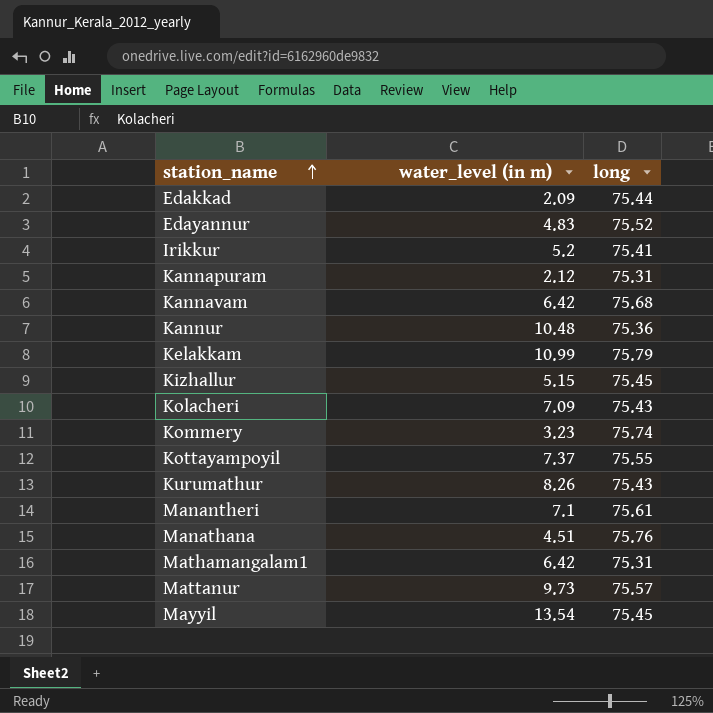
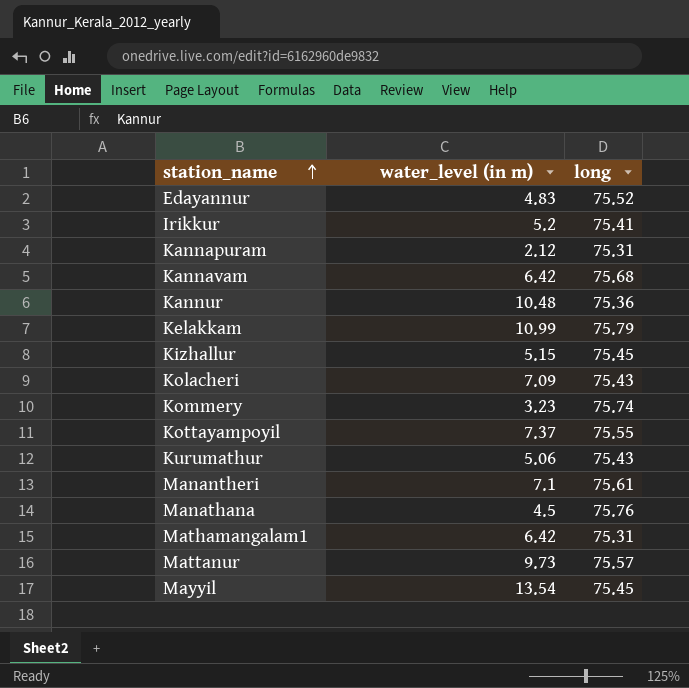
row Edakkad: 2.09 | 75.44 -> none
Kurumathur | water_level (in m): 8.26 -> 5.06
Manathana | water_level (in m): 4.51 -> 4.5

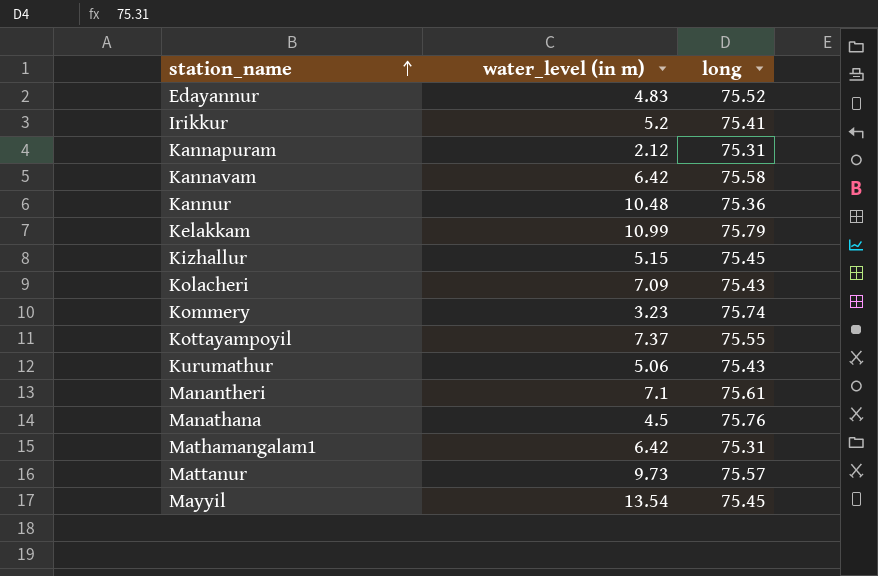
Kannavam | long: 75.68 -> 75.58

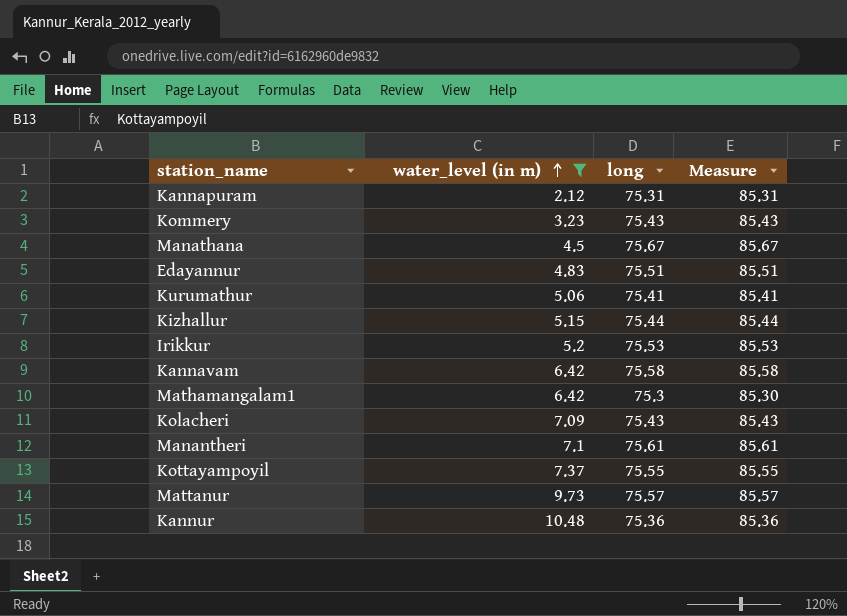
filter: none -> water_level (in m) <= 10.48
row order: station_name ascending -> water_level (in m) ascending
column Measure | formula: none -> [long] + 10
Kommery | long: 75.74 -> 75.43
Manathana | long: 75.76 -> 75.67
Edayannur | long: 75.52 -> 75.51
Kurumathur | long: 75.43 -> 75.41
Kizhallur | long: 75.45 -> 75.44
Irikkur | long: 75.41 -> 75.53
Mathamangalam1 | long: 75.31 -> 75.3

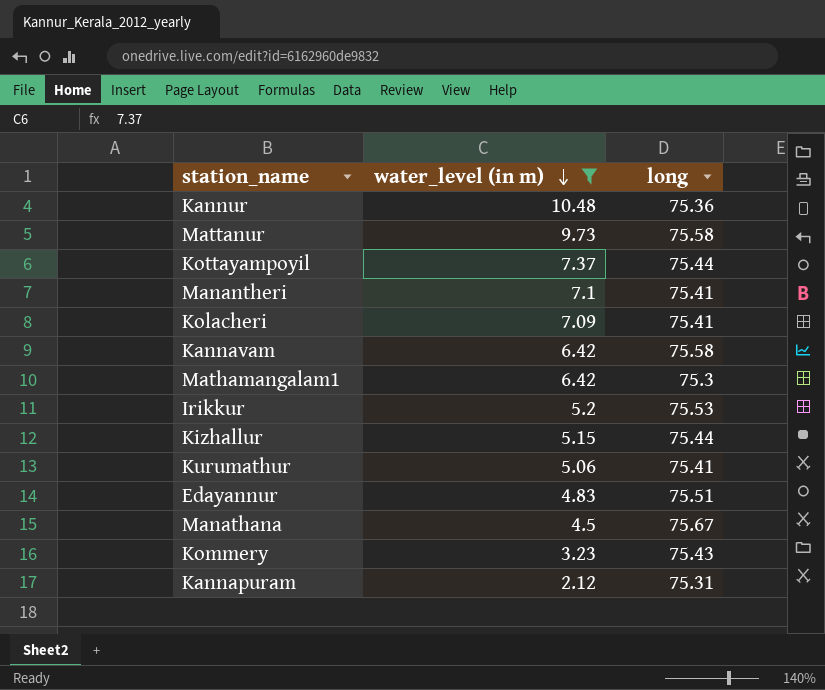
row order: water_level (in m) ascending -> water_level (in m) descending
column Measure | formula: [long] + 10 -> none
Mattanur | long: 75.57 -> 75.58
Kottayampoyil | long: 75.55 -> 75.44
Manantheri | long: 75.61 -> 75.41
Kolacheri | long: 75.43 -> 75.41

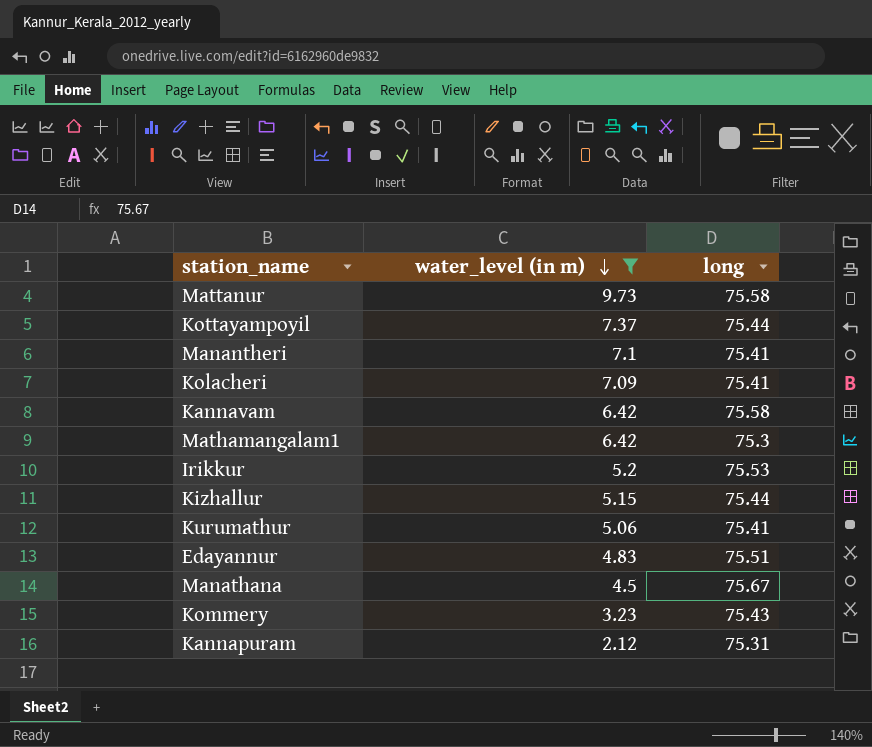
row Kannur: 10.48 | 75.36 -> none

